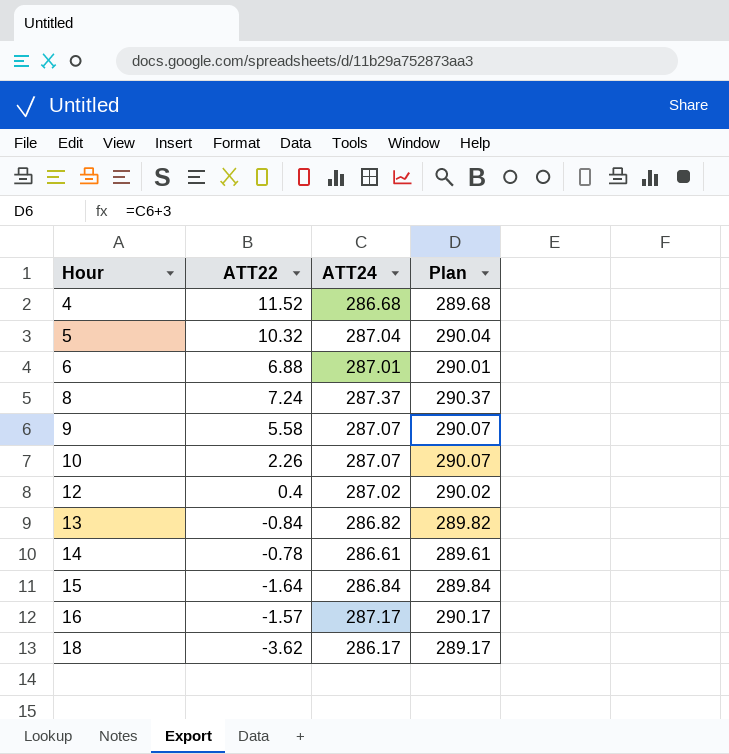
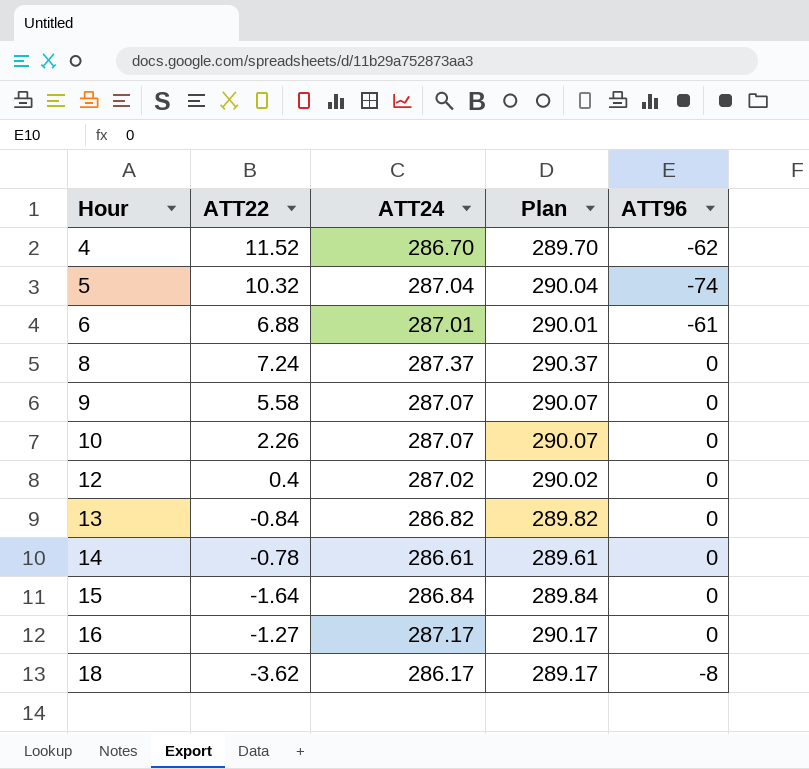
column ATT96 | position: none -> 5
4 | ATT24: 286.68 -> 286.70
4 | Plan: 289.68 -> 289.70
16 | ATT22: -1.57 -> -1.27

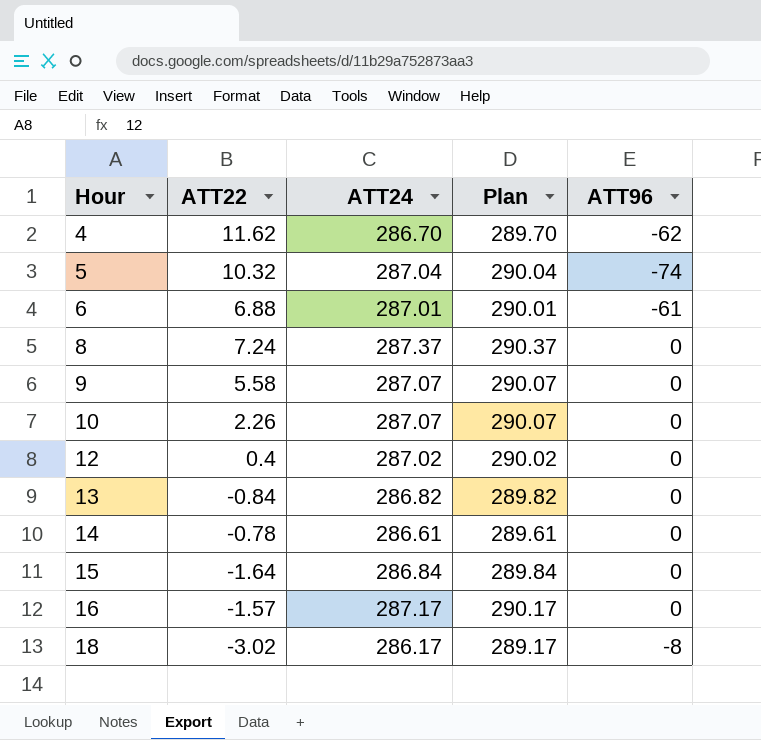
4 | ATT22: 11.52 -> 11.62
16 | ATT22: -1.27 -> -1.57
18 | ATT22: -3.62 -> -3.02

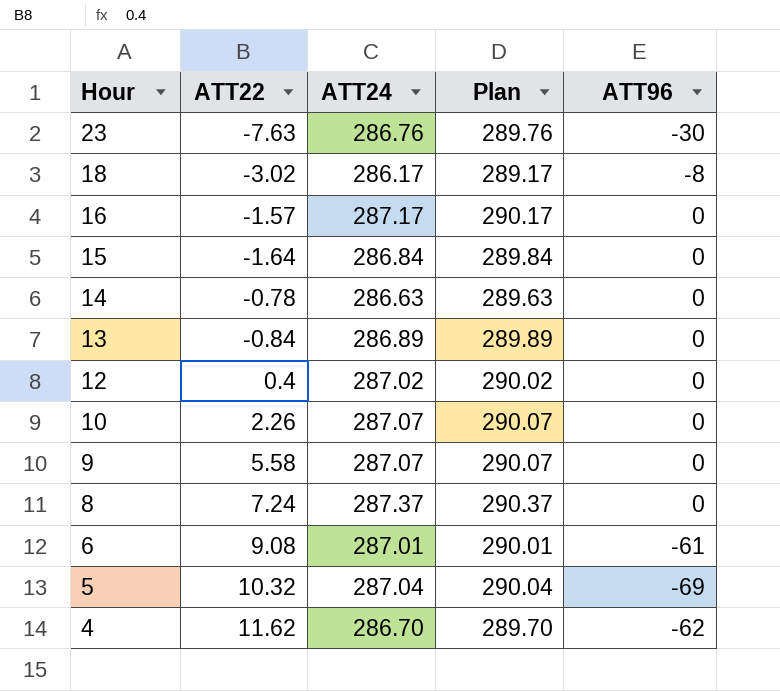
row order: Hour ascending -> Hour descending
row 23: none -> -7.63 | 286.76 | 289.76 | -30
14 | ATT24: 286.61 -> 286.63
14 | Plan: 289.61 -> 289.63
13 | ATT24: 286.82 -> 286.89
13 | Plan: 289.82 -> 289.89
6 | ATT22: 6.88 -> 9.08
5 | ATT96: -74 -> -69

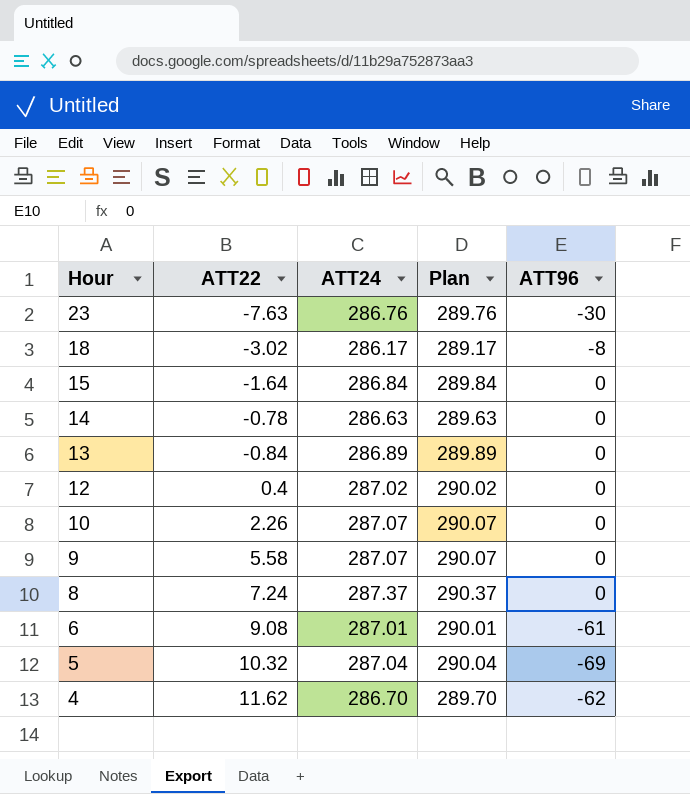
row 16: -1.57 | 287.17 | 290.17 | 0 -> none

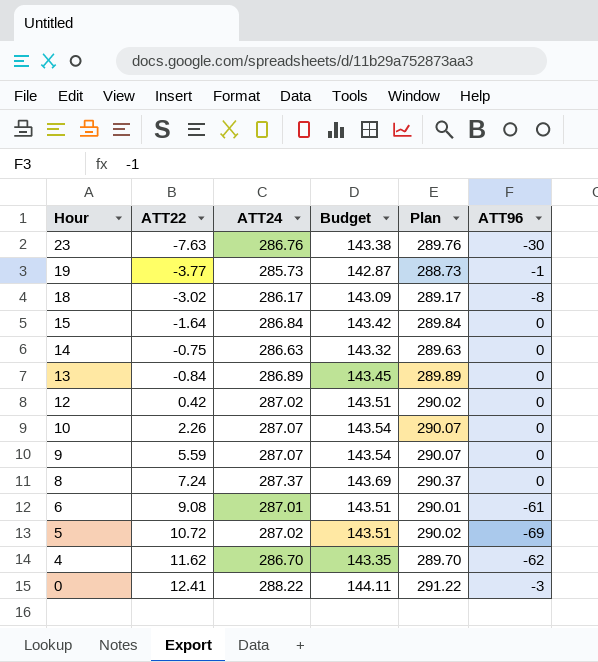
column Budget | formula: none -> [ATT24] * 0.5
row 19: none -> -3.77 | 285.73 | 142.87 | 288.73 | -1
14 | ATT22: -0.78 -> -0.75
12 | ATT22: 0.4 -> 0.42
9 | ATT22: 5.58 -> 5.59
5 | ATT22: 10.32 -> 10.72
5 | ATT24: 287.04 -> 287.02
5 | Plan: 290.04 -> 290.02
row 0: none -> 12.41 | 288.22 | 144.11 | 291.22 | -3

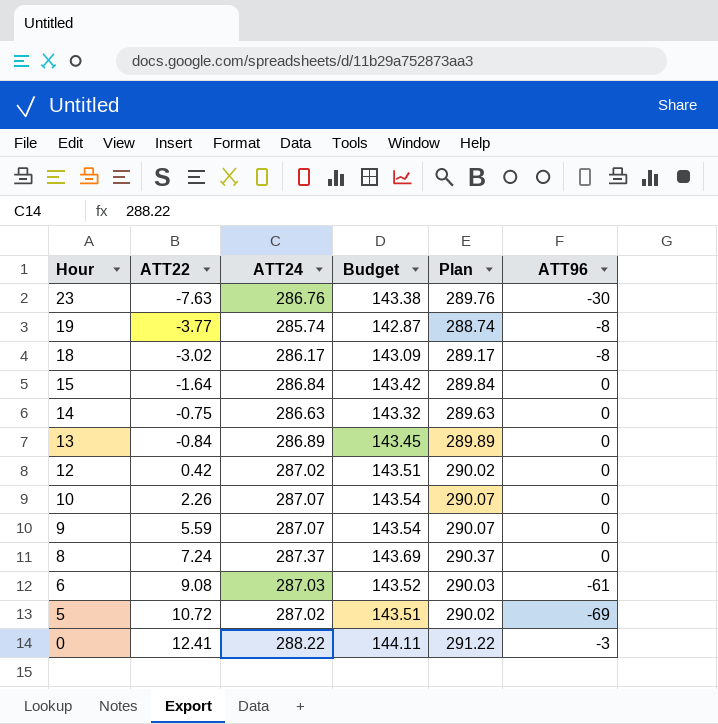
row 4: 11.62 | 286.70 | 143.35 | 289.70 | -62 -> none
19 | ATT24: 285.73 -> 285.74
19 | Plan: 288.73 -> 288.74
19 | ATT96: -1 -> -8
6 | ATT24: 287.01 -> 287.03
6 | Budget: 143.51 -> 143.52
6 | Plan: 290.01 -> 290.03

